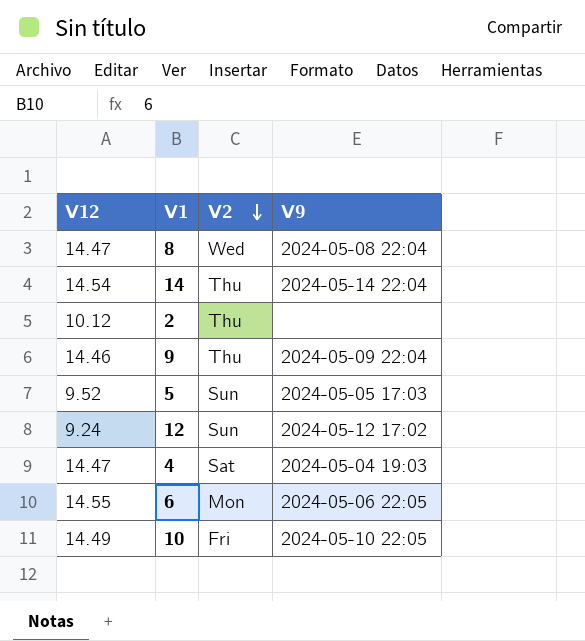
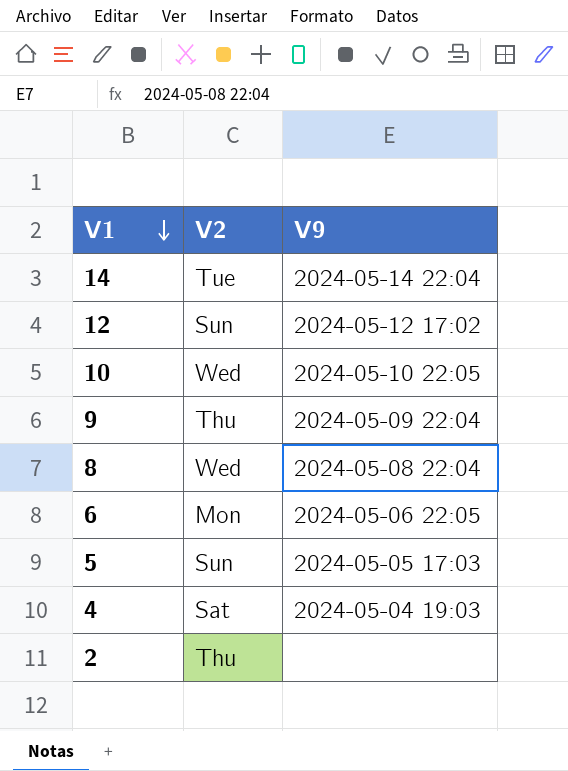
row order: V2 descending -> V1 descending
column V12 | position: 1 -> none
14 | V2: Thu -> Tue
10 | V2: Fri -> Wed

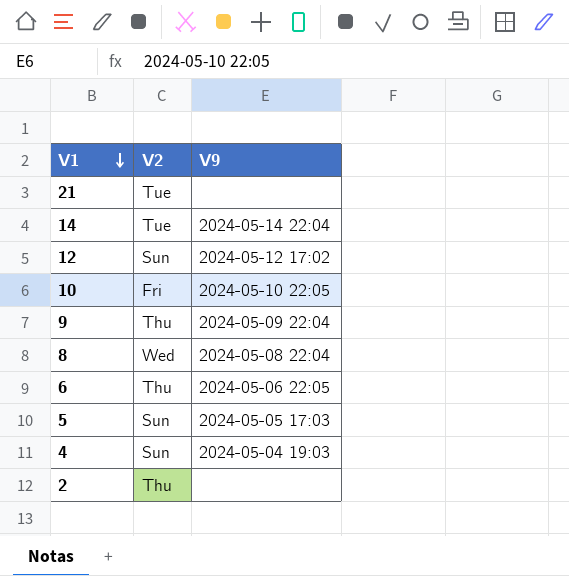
row 21: none -> Tue | none
10 | V2: Wed -> Fri
6 | V2: Mon -> Thu
4 | V2: Sat -> Sun

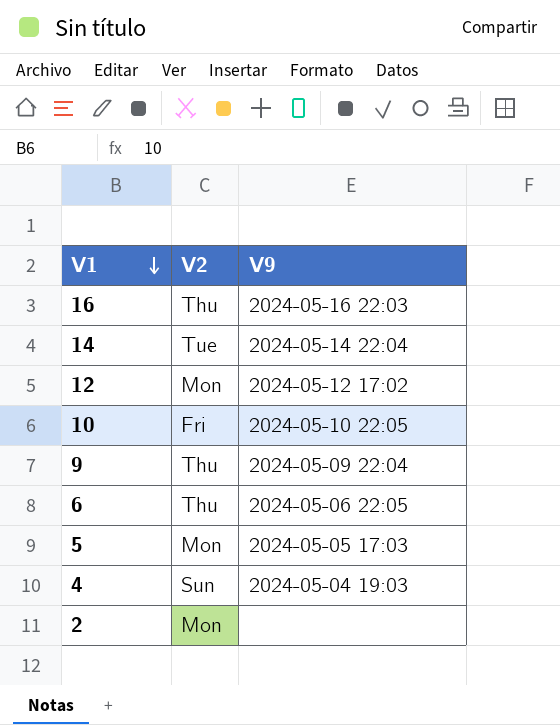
row 21: Tue | none -> none
row 8: Wed | 2024-05-08 22:04 -> none
row 16: none -> Thu | 2024-05-16 22:03
12 | V2: Sun -> Mon
5 | V2: Sun -> Mon
2 | V2: Thu -> Mon

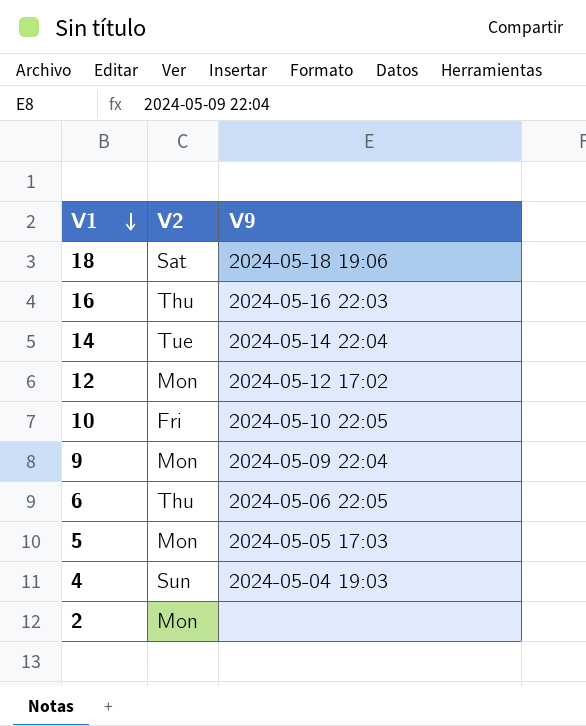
row 18: none -> Sat | 2024-05-18 19:06
9 | V2: Thu -> Mon

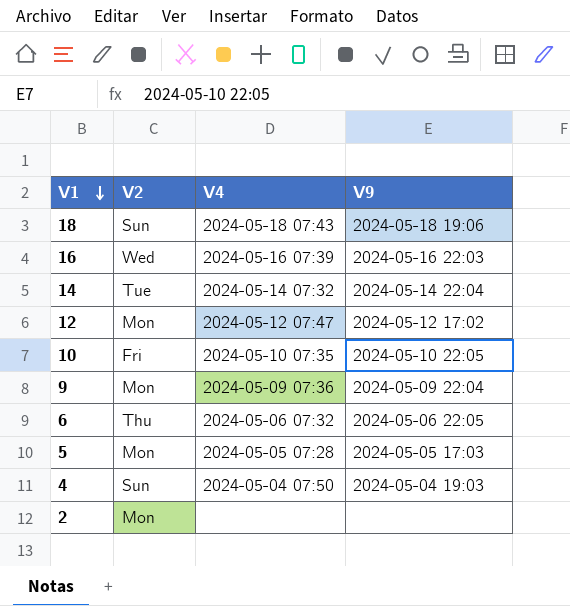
column V4 | position: none -> 3
18 | V2: Sat -> Sun
16 | V2: Thu -> Wed

